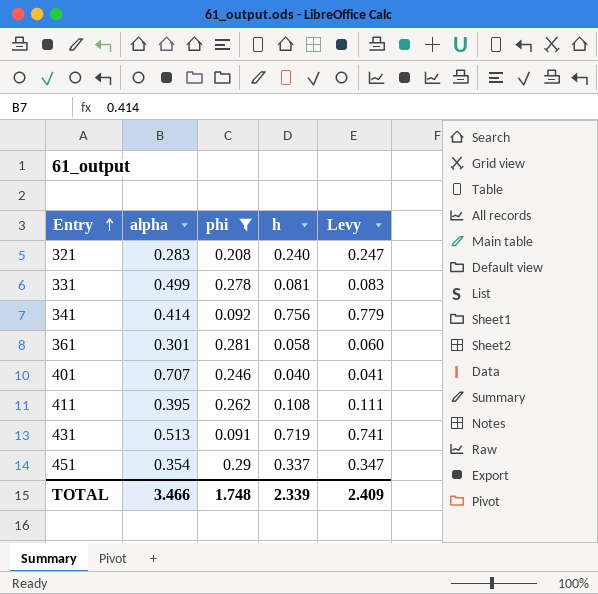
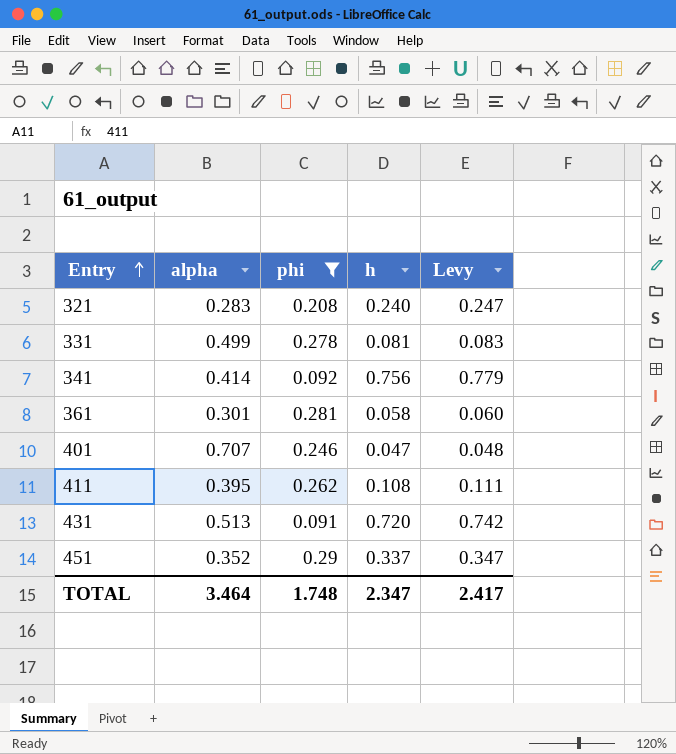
401 | h: 0.040 -> 0.047
401 | Levy: 0.041 -> 0.048
431 | h: 0.719 -> 0.720
431 | Levy: 0.741 -> 0.742
451 | alpha: 0.354 -> 0.352
TOTAL | alpha: 3.466 -> 3.464
TOTAL | h: 2.339 -> 2.347
TOTAL | Levy: 2.409 -> 2.417

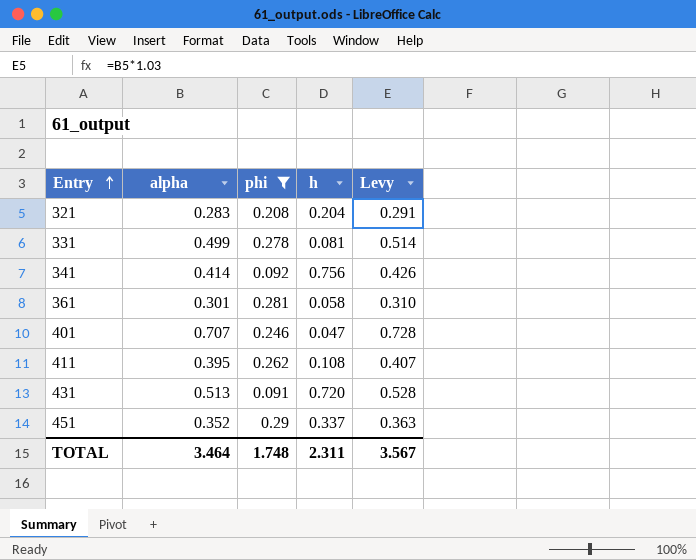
column Levy | formula: [h] * 1.03 -> [alpha] * 1.03
321 | h: 0.240 -> 0.204
TOTAL | h: 2.347 -> 2.311
TOTAL | Levy: 2.417 -> 3.567

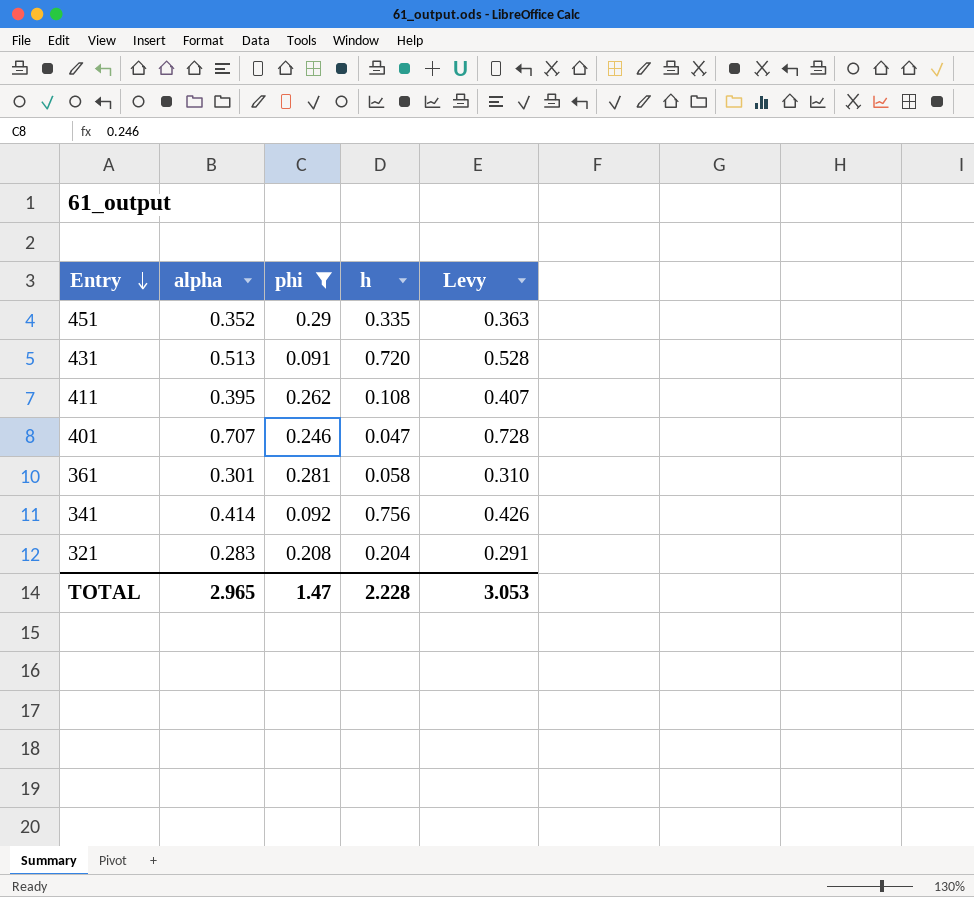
row order: Entry ascending -> Entry descending
row 331: 0.499 | 0.278 | 0.081 | 0.514 -> none
451 | h: 0.337 -> 0.335
TOTAL | alpha: 3.464 -> 2.965
TOTAL | phi: 1.748 -> 1.47
TOTAL | h: 2.311 -> 2.228
TOTAL | Levy: 3.567 -> 3.053

